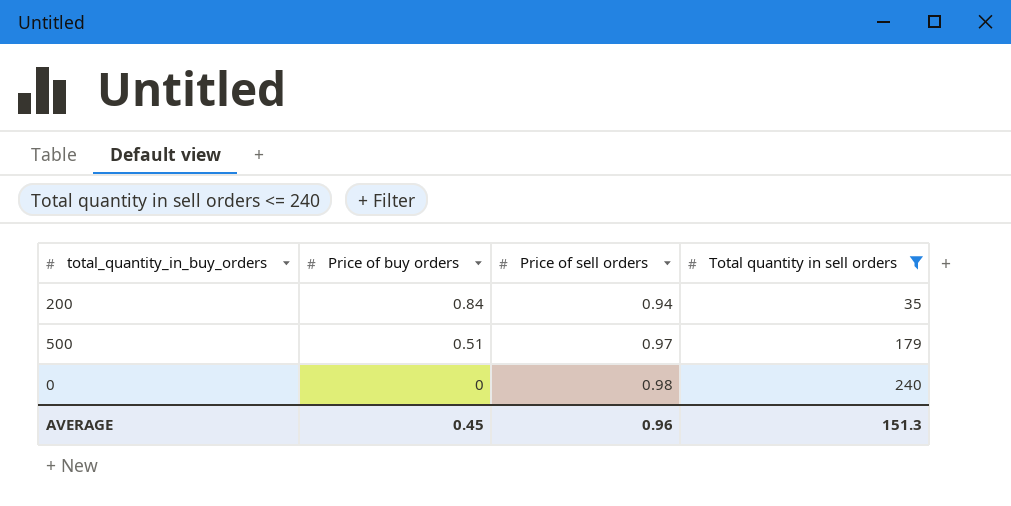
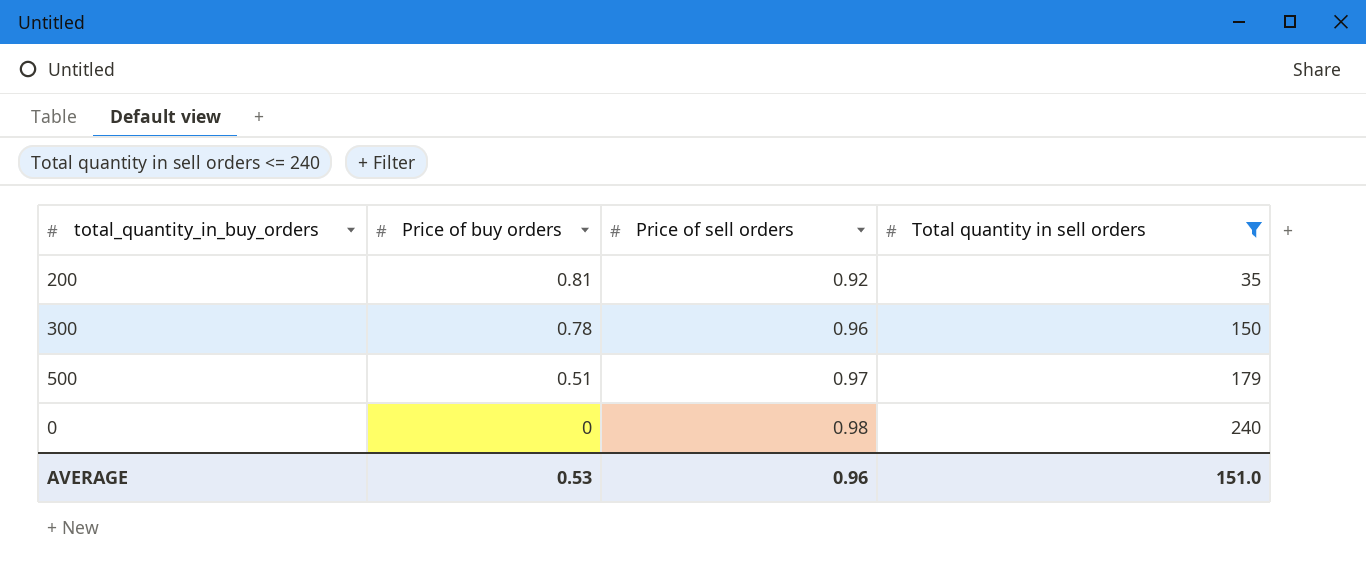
200 | Price of buy orders: 0.84 -> 0.81
200 | Price of sell orders: 0.94 -> 0.92
row 300: none -> 0.78 | 0.96 | 150
AVERAGE | Price of buy orders: 0.45 -> 0.53
AVERAGE | Total quantity in sell orders: 151.3 -> 151.0

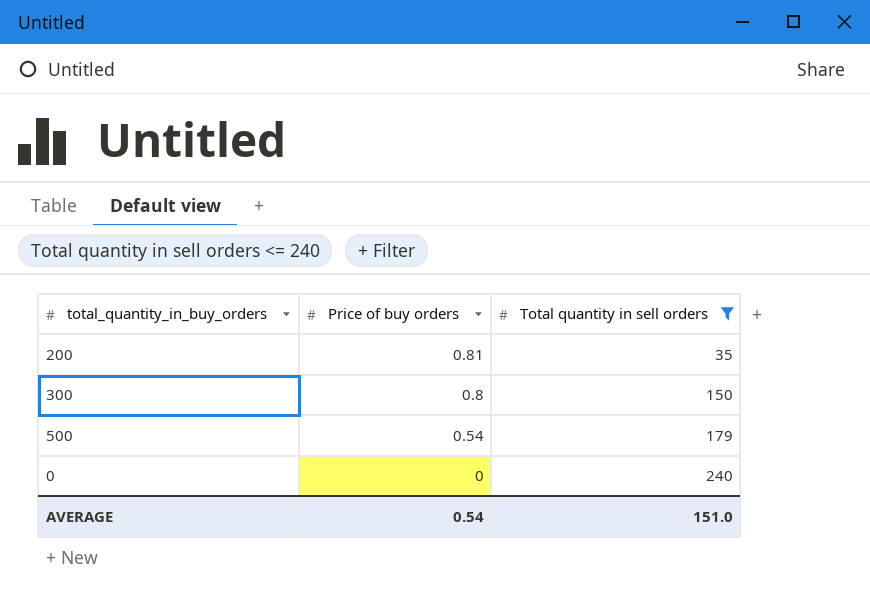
column Price of sell orders | position: 3 -> none
300 | Price of buy orders: 0.78 -> 0.8
500 | Price of buy orders: 0.51 -> 0.54
AVERAGE | Price of buy orders: 0.53 -> 0.54

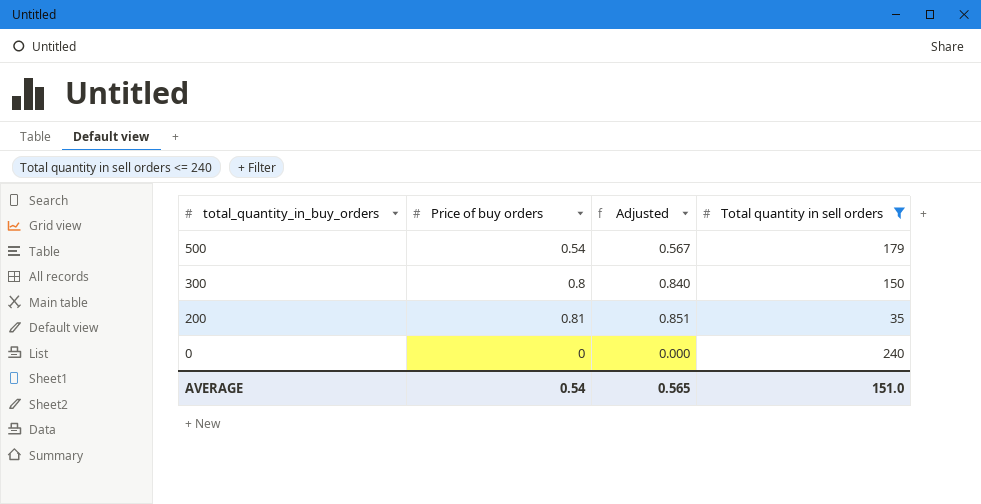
row order: Price of buy orders descending -> total_quantity_in_buy_orders descending
column Adjusted | formula: none -> [Price of buy orders] * 1.05

